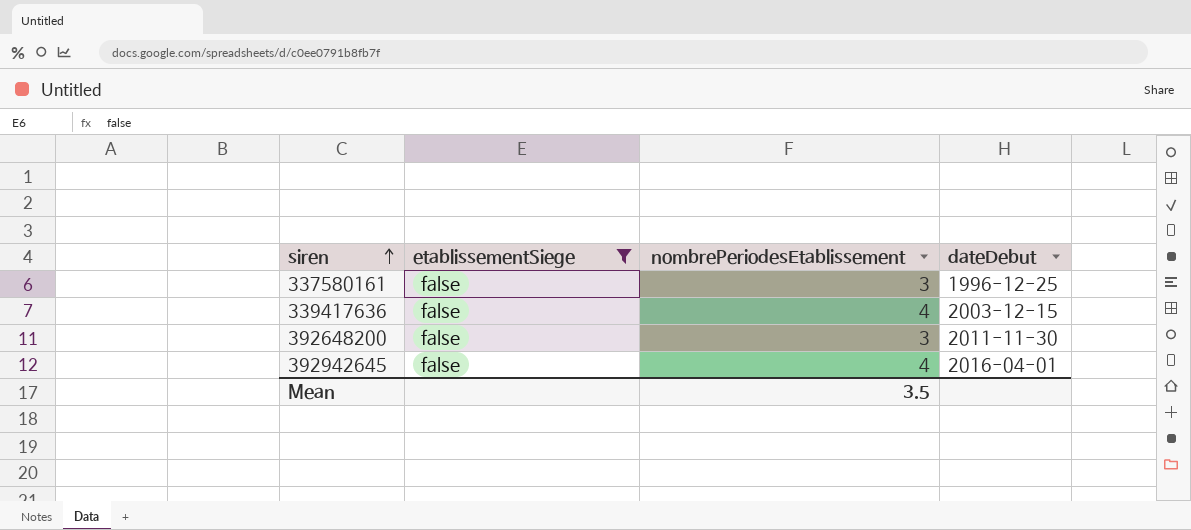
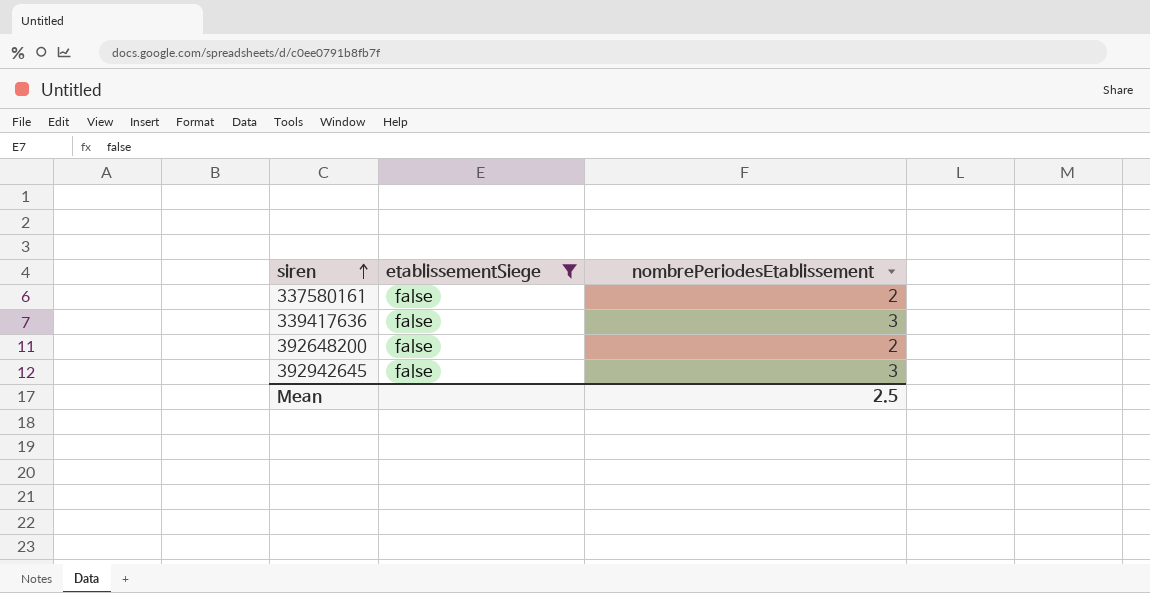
column dateDebut | position: 4 -> none
337580161 | nombrePeriodesEtablissement: 3 -> 2
339417636 | nombrePeriodesEtablissement: 4 -> 3
392648200 | nombrePeriodesEtablissement: 3 -> 2
392942645 | nombrePeriodesEtablissement: 4 -> 3
Mean | nombrePeriodesEtablissement: 3.5 -> 2.5

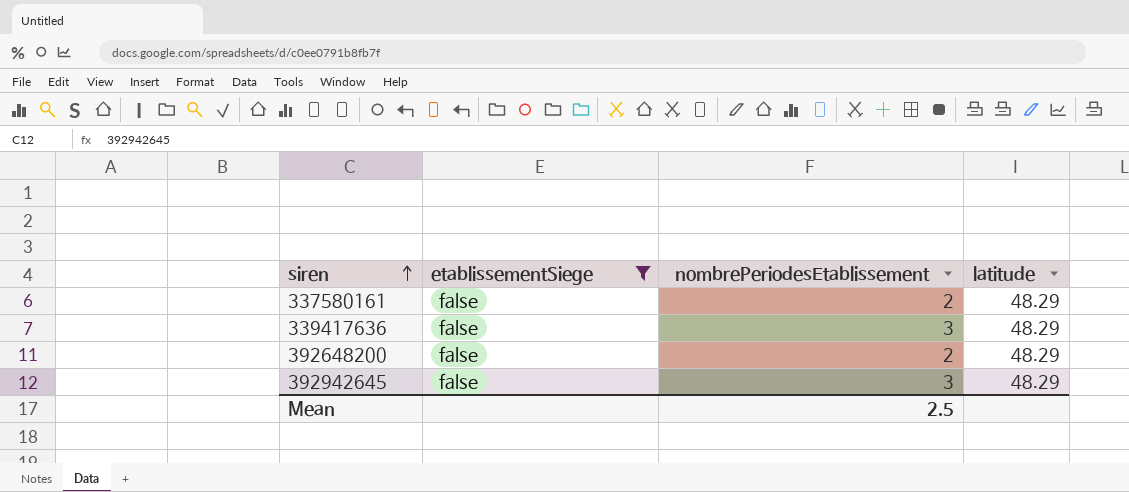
column latitude | position: none -> 4

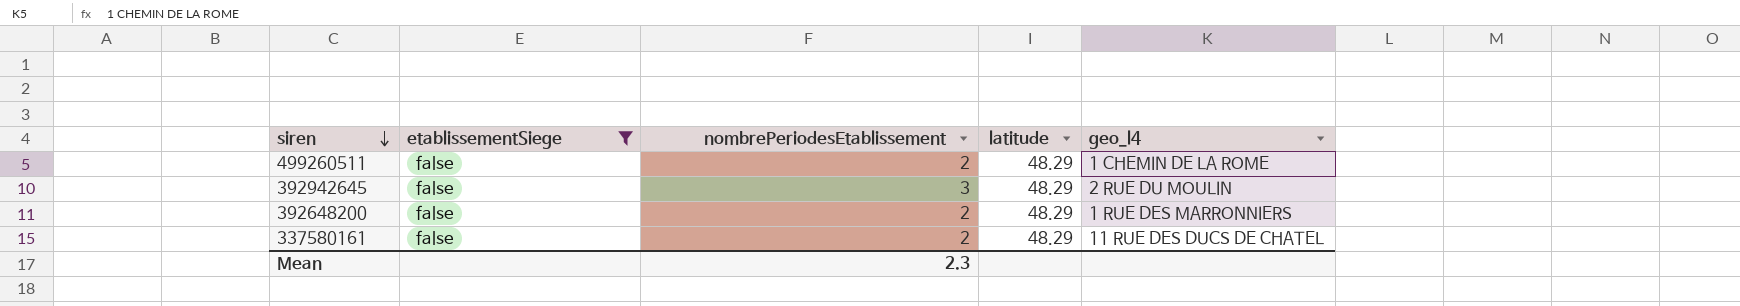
row order: siren ascending -> siren descending
column geo_l4 | position: none -> 5
row 339417636: false | 3 | 48.29 -> none
row 499260511: none -> false | 2 | 48.29 | 1 CHEMIN DE LA ROME
Mean | nombrePeriodesEtablissement: 2.5 -> 2.3

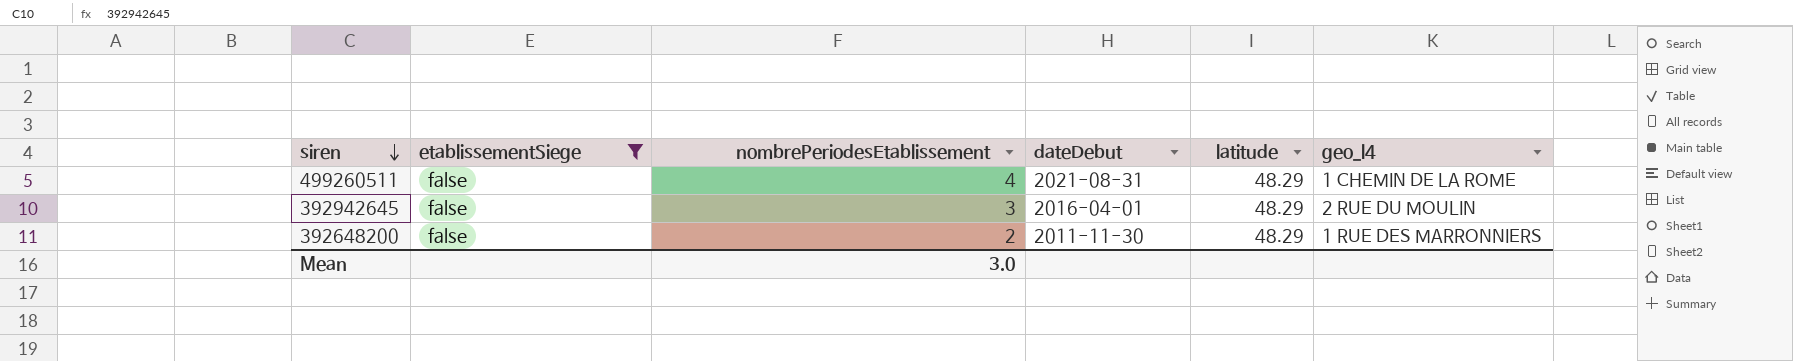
column dateDebut | position: none -> 4
row 337580161: false | 2 | 48.29 | 11 RUE DES DUCS DE CHATEL -> none
499260511 | nombrePeriodesEtablissement: 2 -> 4
Mean | nombrePeriodesEtablissement: 2.3 -> 3.0

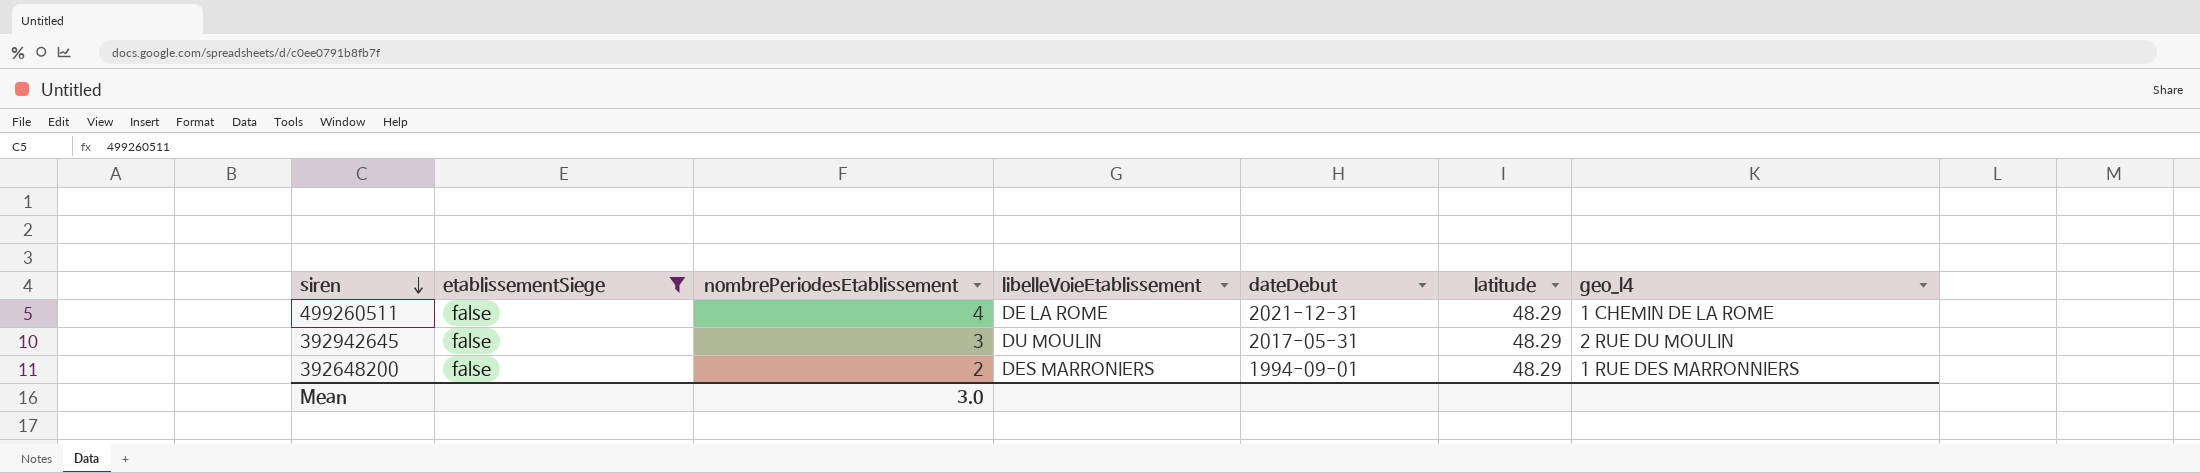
column libelleVoieEtablissement | position: none -> 4
499260511 | dateDebut: 2021-08-31 -> 2021-12-31
392942645 | dateDebut: 2016-04-01 -> 2017-05-31
392648200 | dateDebut: 2011-11-30 -> 1994-09-01

